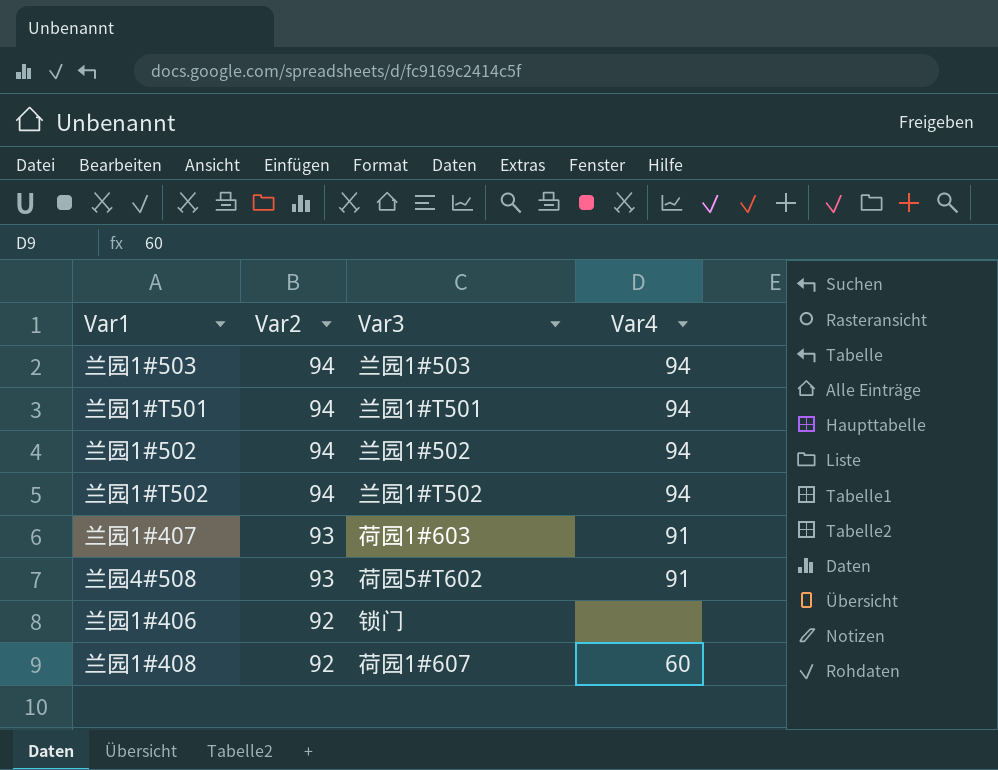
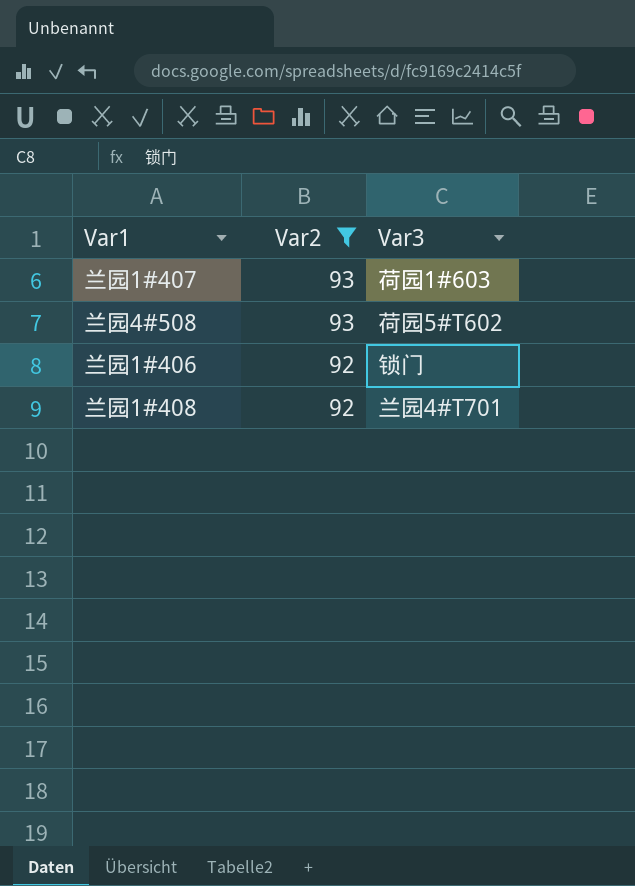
filter: none -> Var2 != 94
column Var4 | position: 4 -> none
兰园1#408 | Var3: 荷园1#607 -> 兰园4#T701

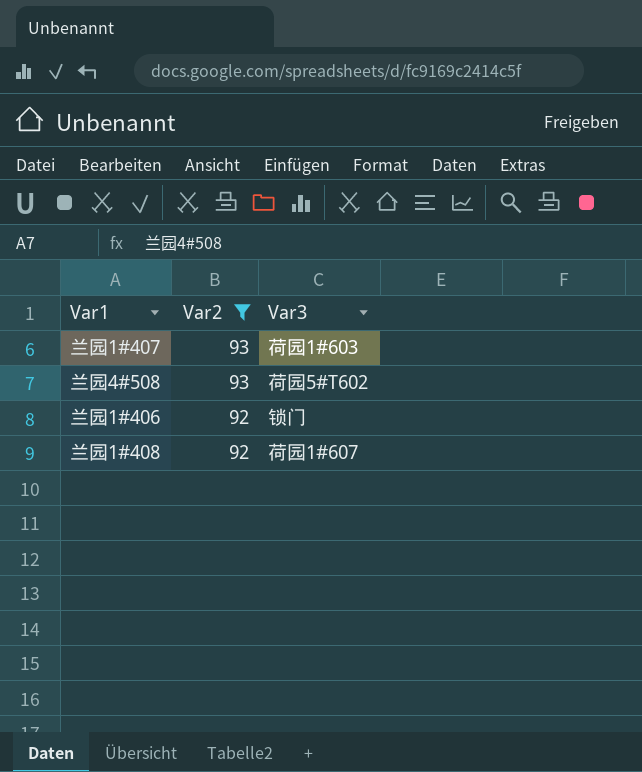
兰园1#408 | Var3: 兰园4#T701 -> 荷园1#607

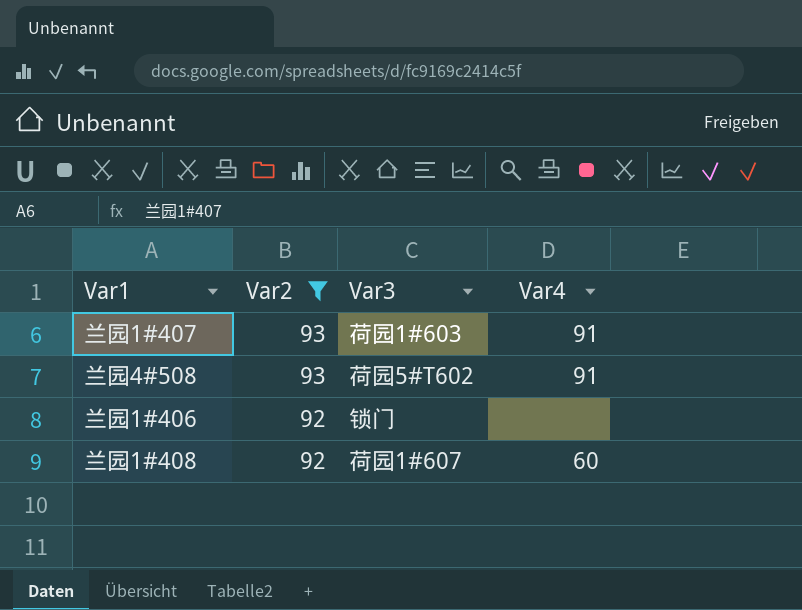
column Var4 | position: none -> 4

